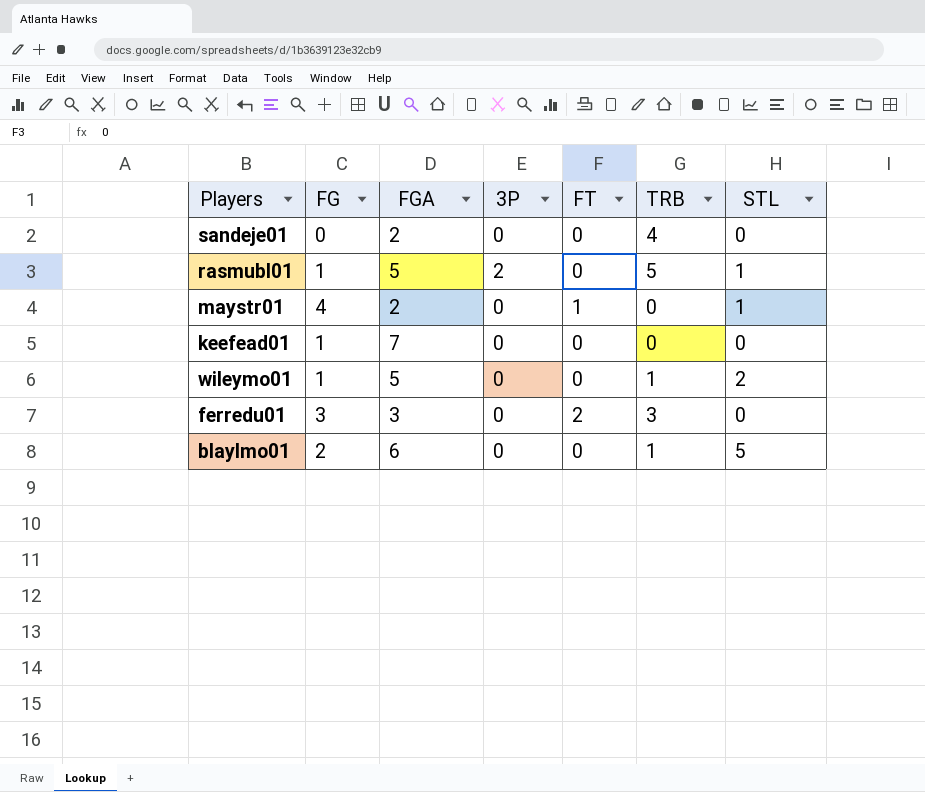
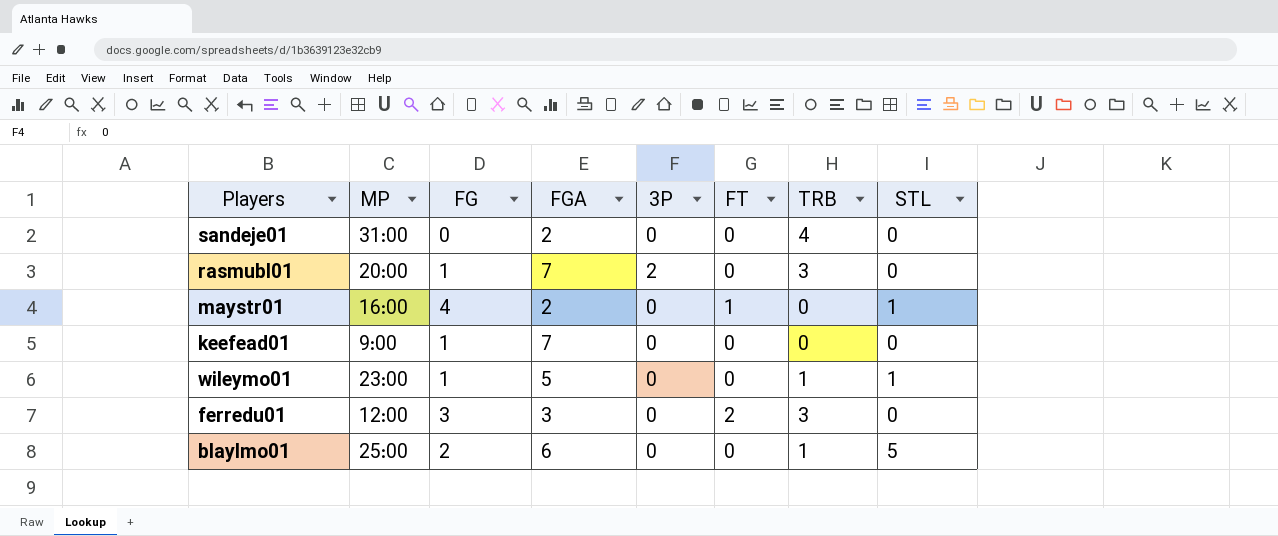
column MP | position: none -> 2
rasmubl01 | FGA: 5 -> 7
rasmubl01 | TRB: 5 -> 3
rasmubl01 | STL: 1 -> 0
wileymo01 | STL: 2 -> 1

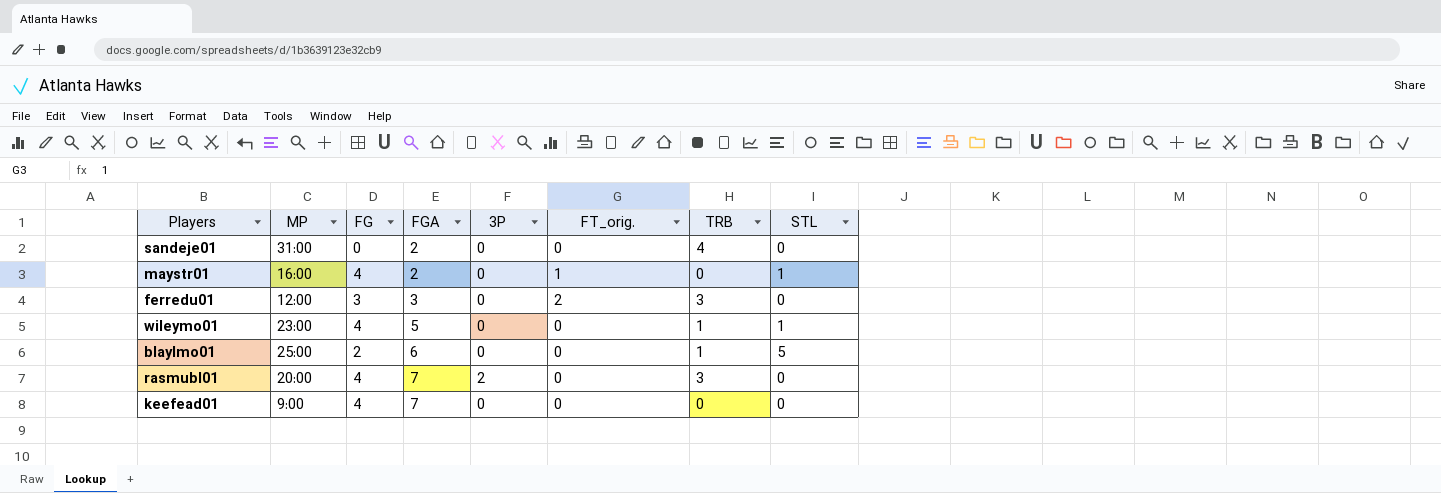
row order: none -> FGA ascending
column name: FT -> FT_orig.
wileymo01 | FG: 1 -> 4
rasmubl01 | FG: 1 -> 4
keefead01 | FG: 1 -> 4

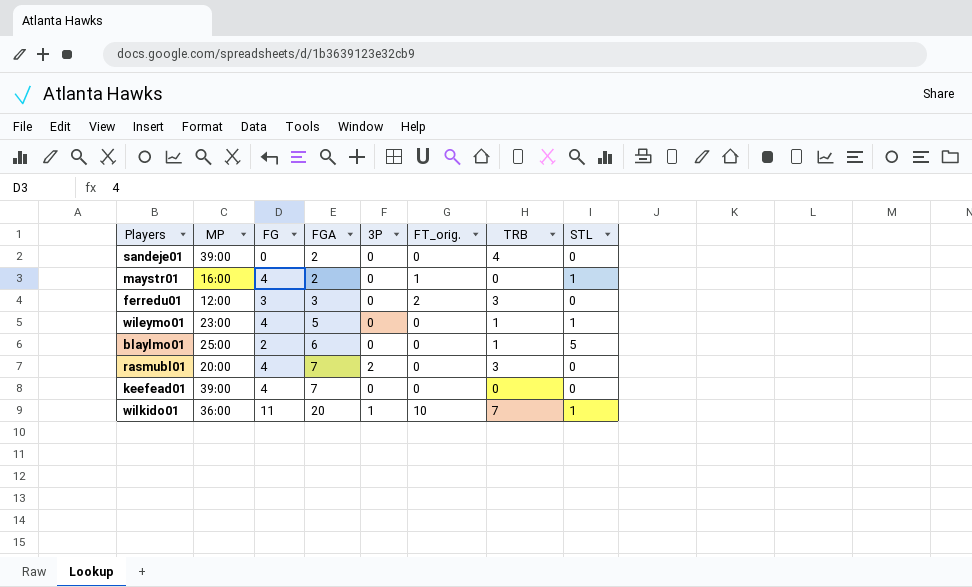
sandeje01 | MP: 31:00 -> 39:00
keefead01 | MP: 9:00 -> 39:00
row wilkido01: none -> 36:00 | 11 | 20 | 1 | 10 | 7 | 1

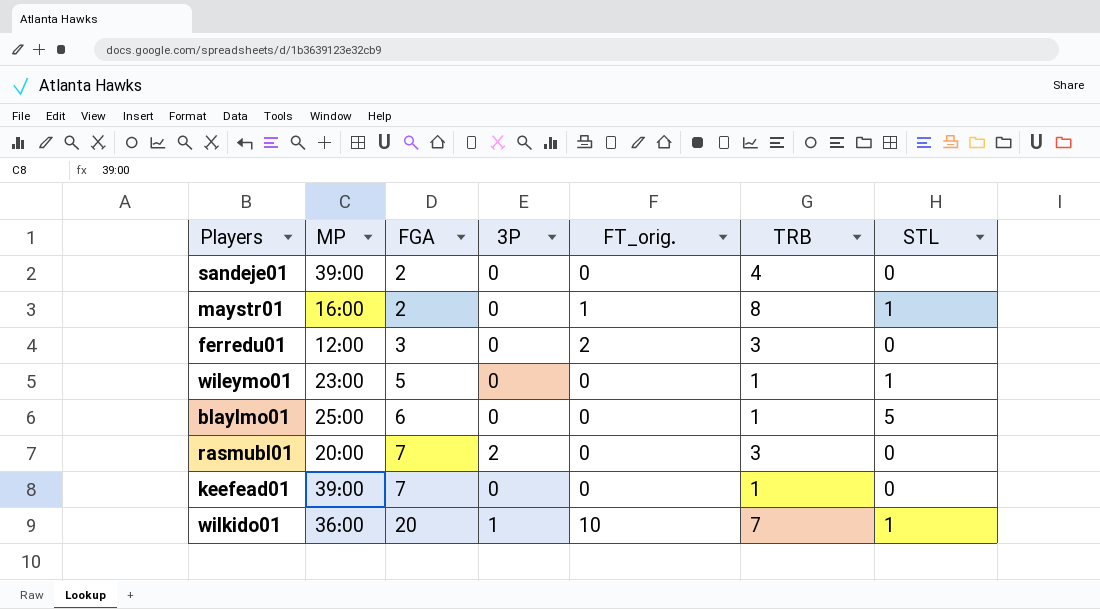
column FG | position: 3 -> none
maystr01 | TRB: 0 -> 8
keefead01 | TRB: 0 -> 1

